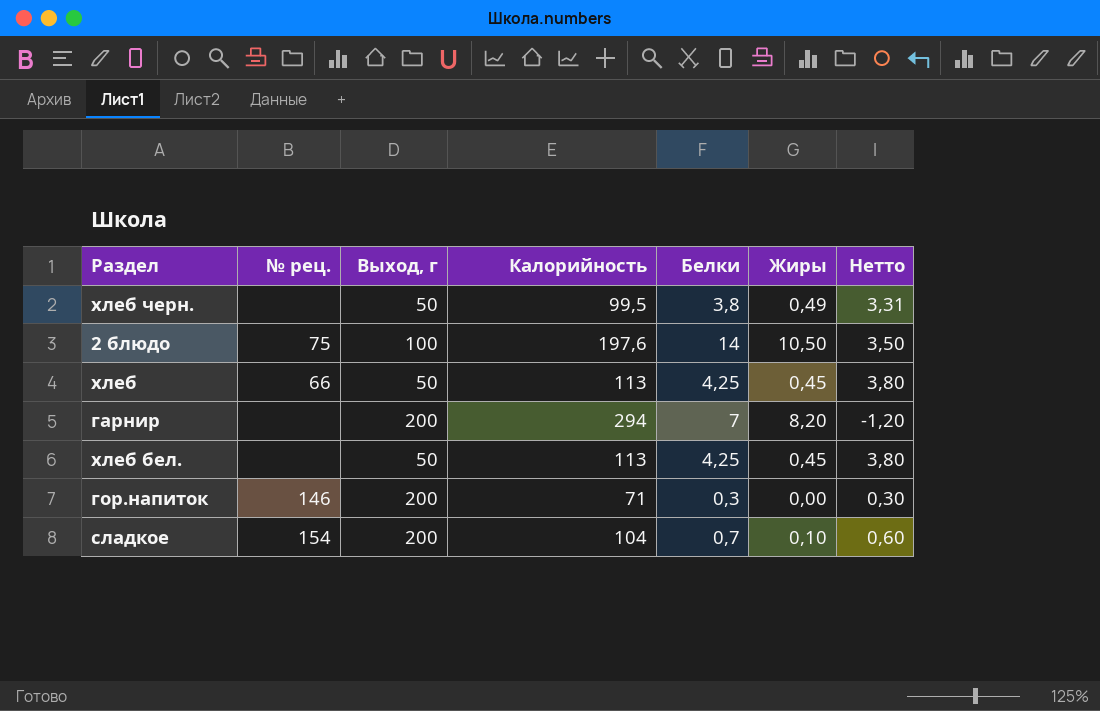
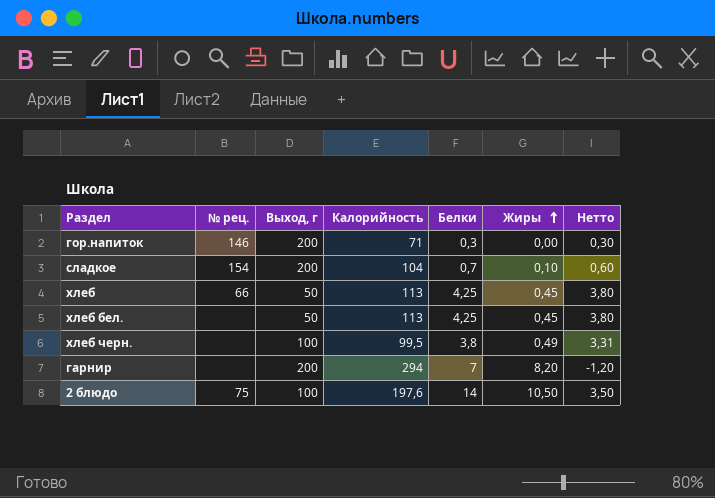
row order: none -> Жиры ascending
хлеб черн. | Выход, г: 50 -> 100

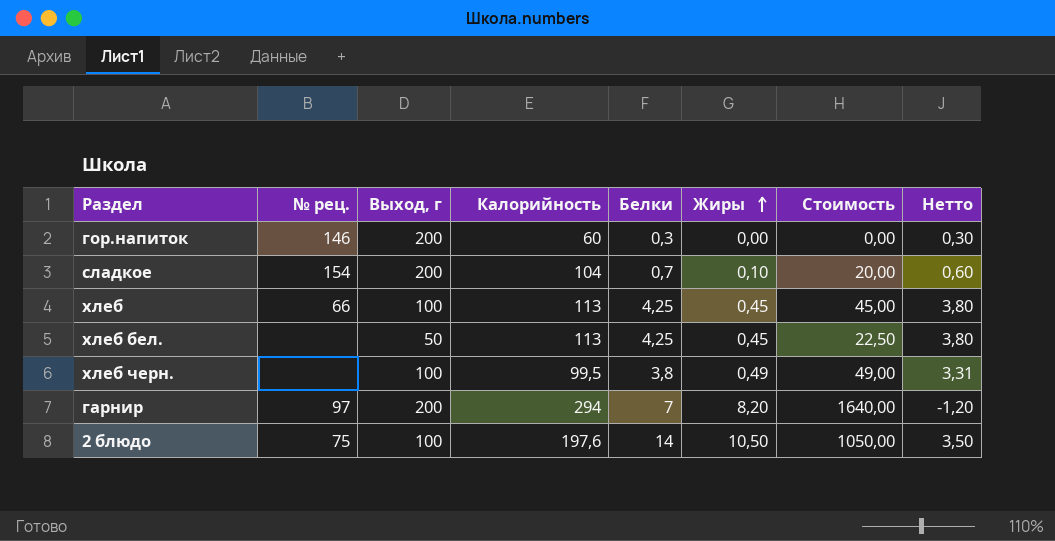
column Стоимость | formula: none -> [Выход, г] * [Жиры]
гор.напиток | Калорийность: 71 -> 60
хлеб | Выход, г: 50 -> 100
гарнир | № рец.: none -> 97

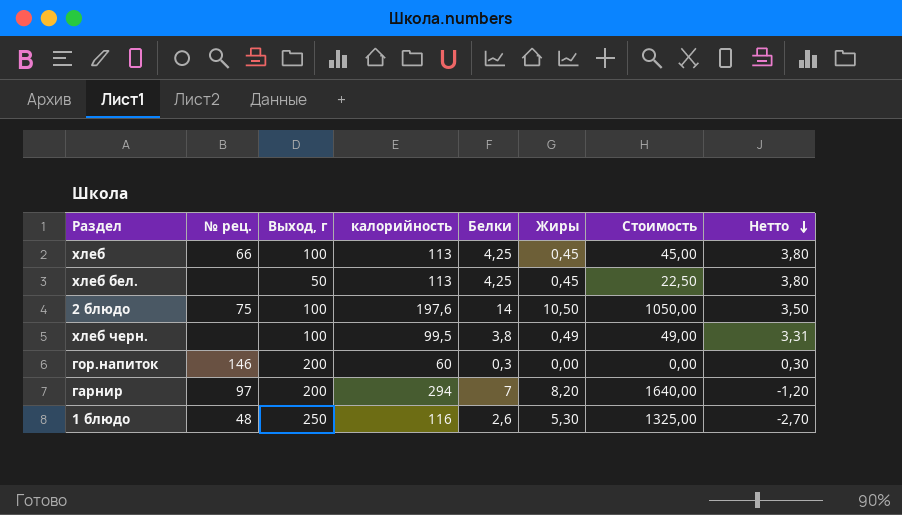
row order: Жиры ascending -> Нетто descending
column name: Калорийность -> калорийность
row сладкое: 154 | 200 | 104 | 0,7 | 0,10 | 20,00 | 0,60 -> none
row 1 блюдо: none -> 48 | 250 | 116 | 2,6 | 5,30 | 1325,00 | -2,70

